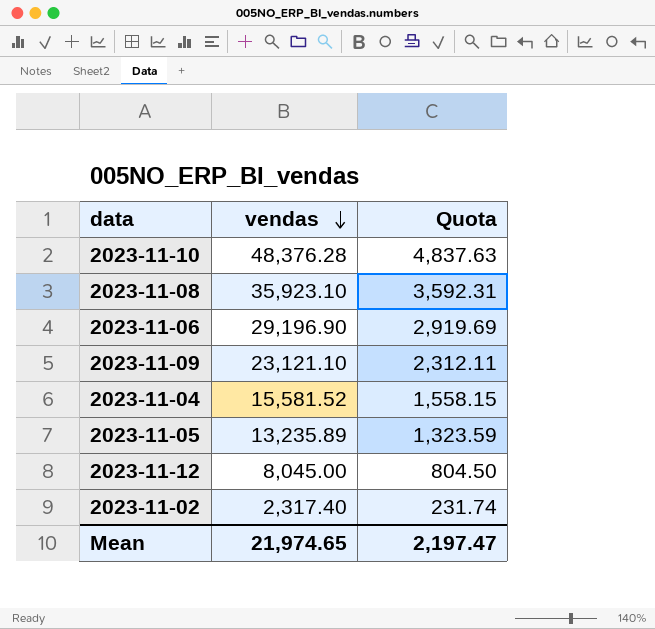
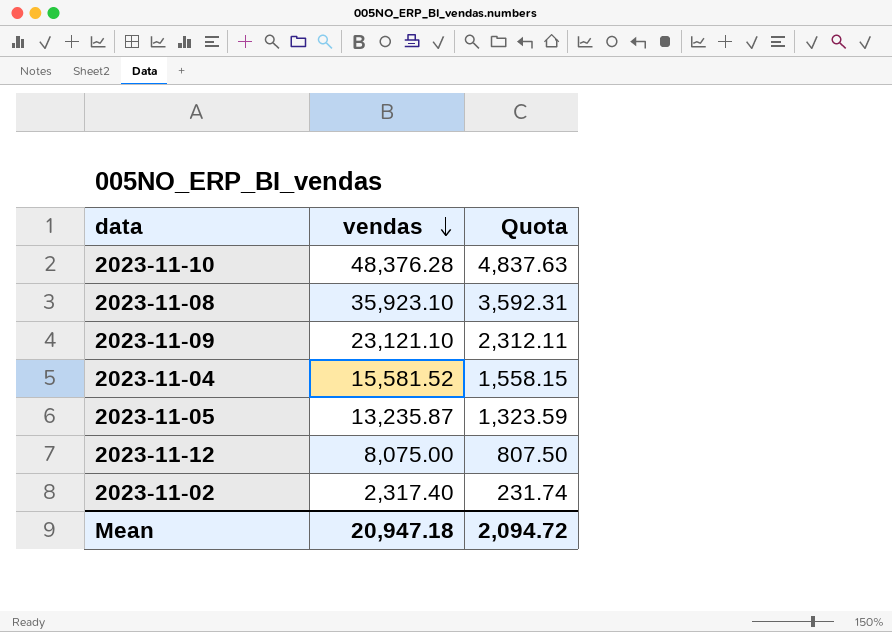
row 2023-11-06: 29,196.90 | 2,919.69 -> none
2023-11-05 | vendas: 13,235.89 -> 13,235.87
2023-11-12 | vendas: 8,045.00 -> 8,075.00
2023-11-12 | Quota: 804.50 -> 807.50
Mean | vendas: 21,974.65 -> 20,947.18
Mean | Quota: 2,197.47 -> 2,094.72

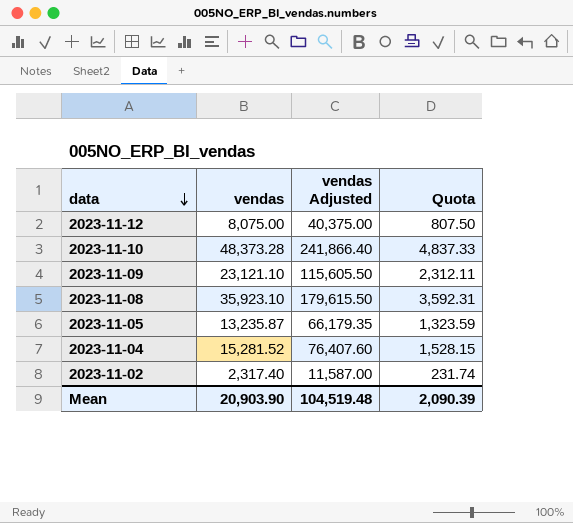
row order: vendas descending -> data descending
column vendas Adjusted | formula: none -> [vendas] * 5
2023-11-10 | vendas: 48,376.28 -> 48,373.28
2023-11-10 | Quota: 4,837.63 -> 4,837.33
2023-11-04 | vendas: 15,581.52 -> 15,281.52
2023-11-04 | Quota: 1,558.15 -> 1,528.15
Mean | vendas: 20,947.18 -> 20,903.90
Mean | Quota: 2,094.72 -> 2,090.39

